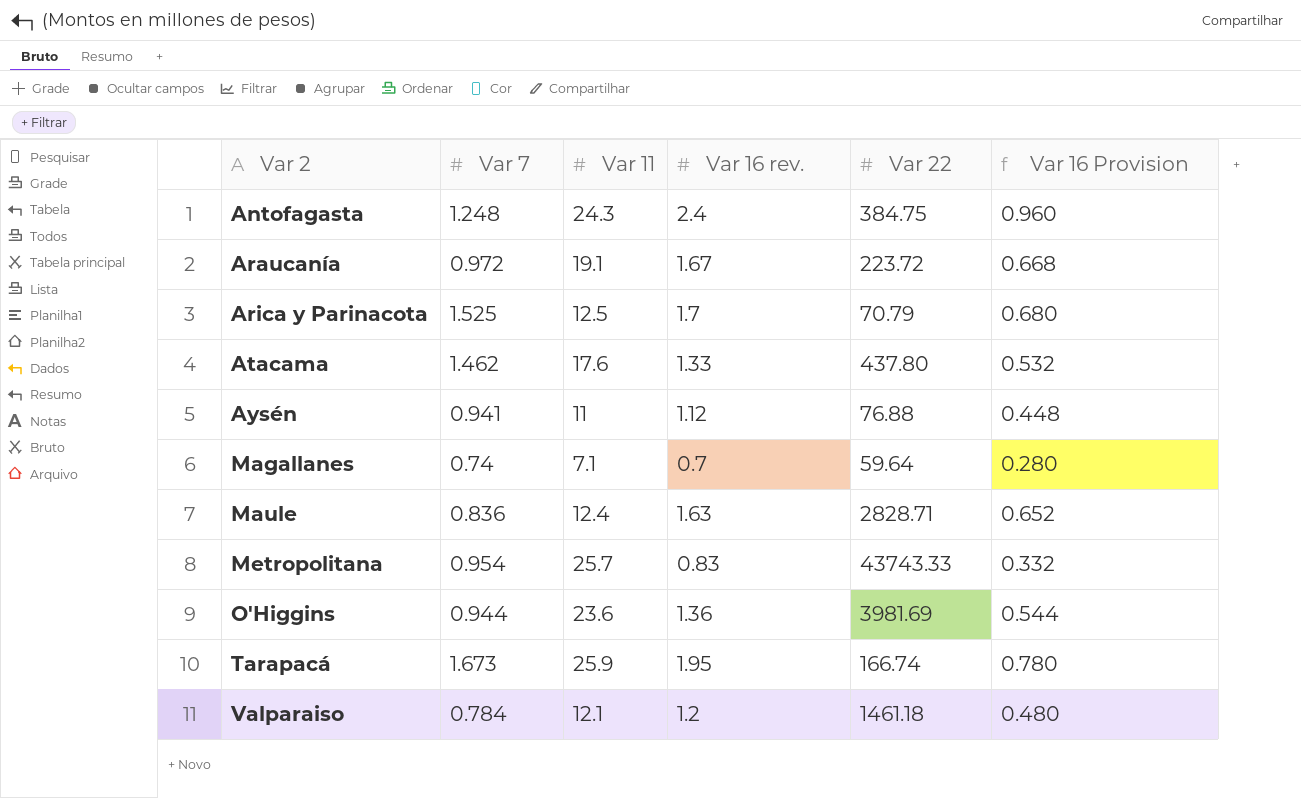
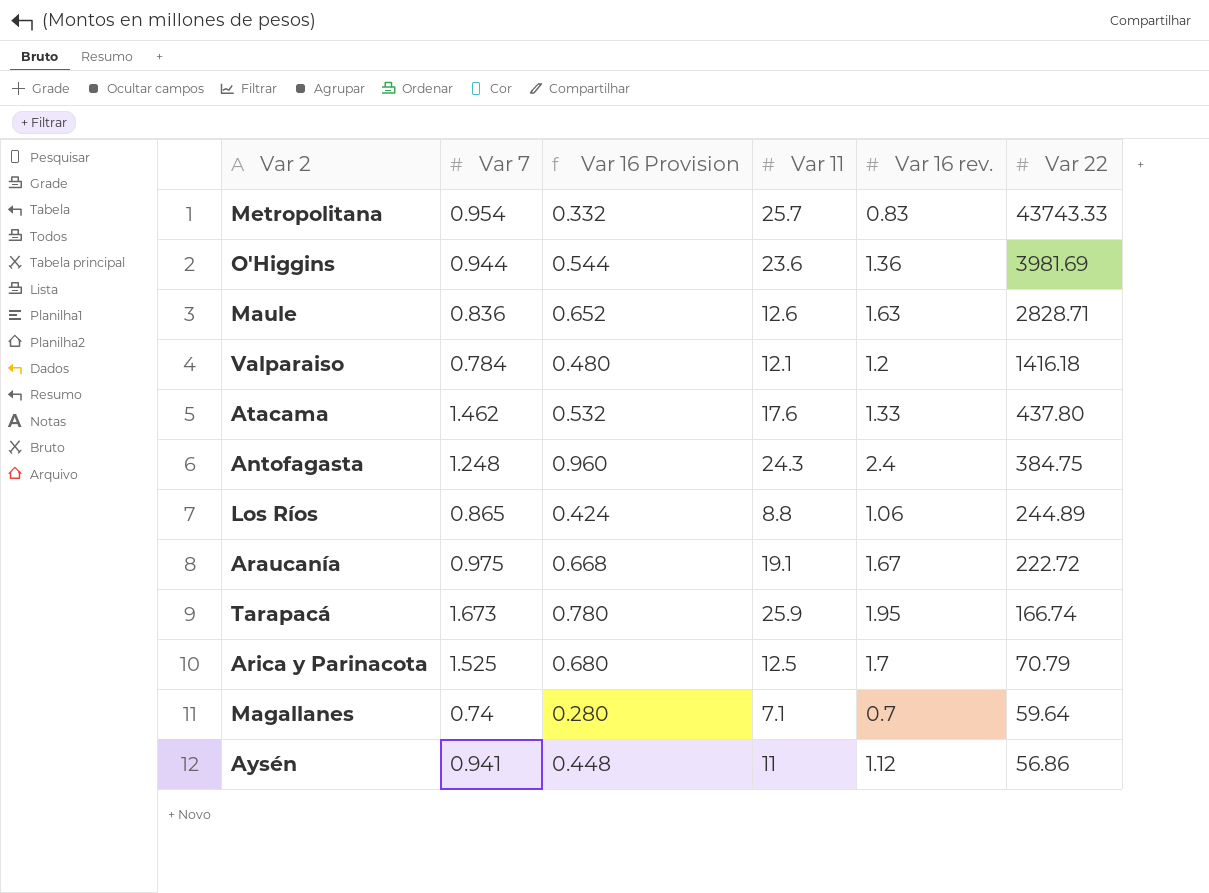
row order: Var 2 ascending -> Var 22 descending
column Var 16 Provision | position: 6 -> 3
Maule | Var 11: 12.4 -> 12.6
Valparaiso | Var 22: 1461.18 -> 1416.18
row Los Ríos: none -> 0.865 | 0.424 | 8.8 | 1.06 | 244.89
Araucanía | Var 7: 0.972 -> 0.975
Araucanía | Var 22: 223.72 -> 222.72
Aysén | Var 22: 76.88 -> 56.86

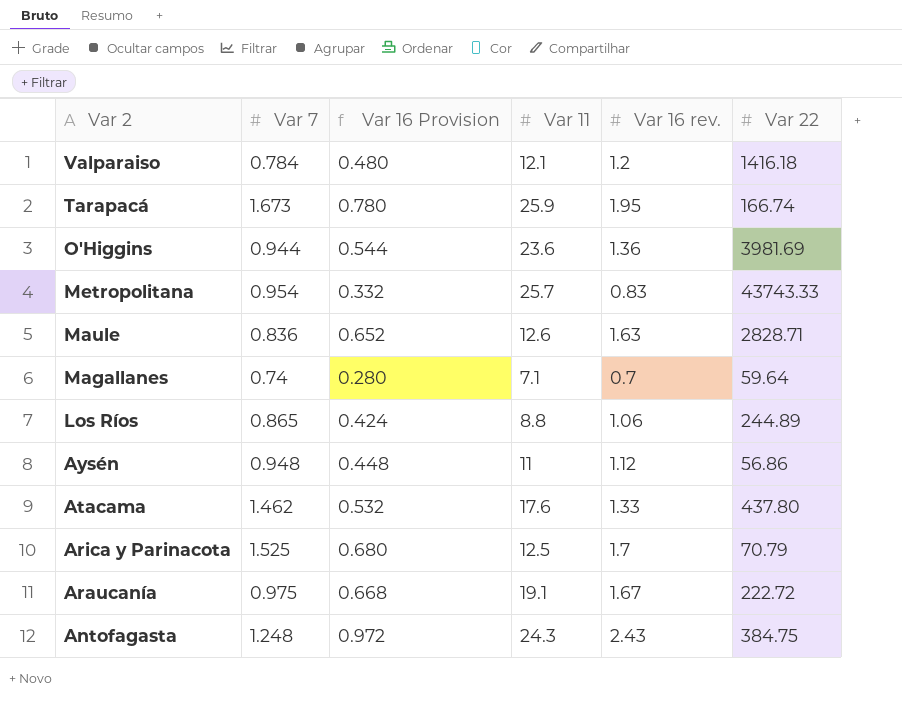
row order: Var 22 descending -> Var 2 descending
Aysén | Var 7: 0.941 -> 0.948
Antofagasta | Var 16 Provision: 0.960 -> 0.972
Antofagasta | Var 16 rev.: 2.4 -> 2.43

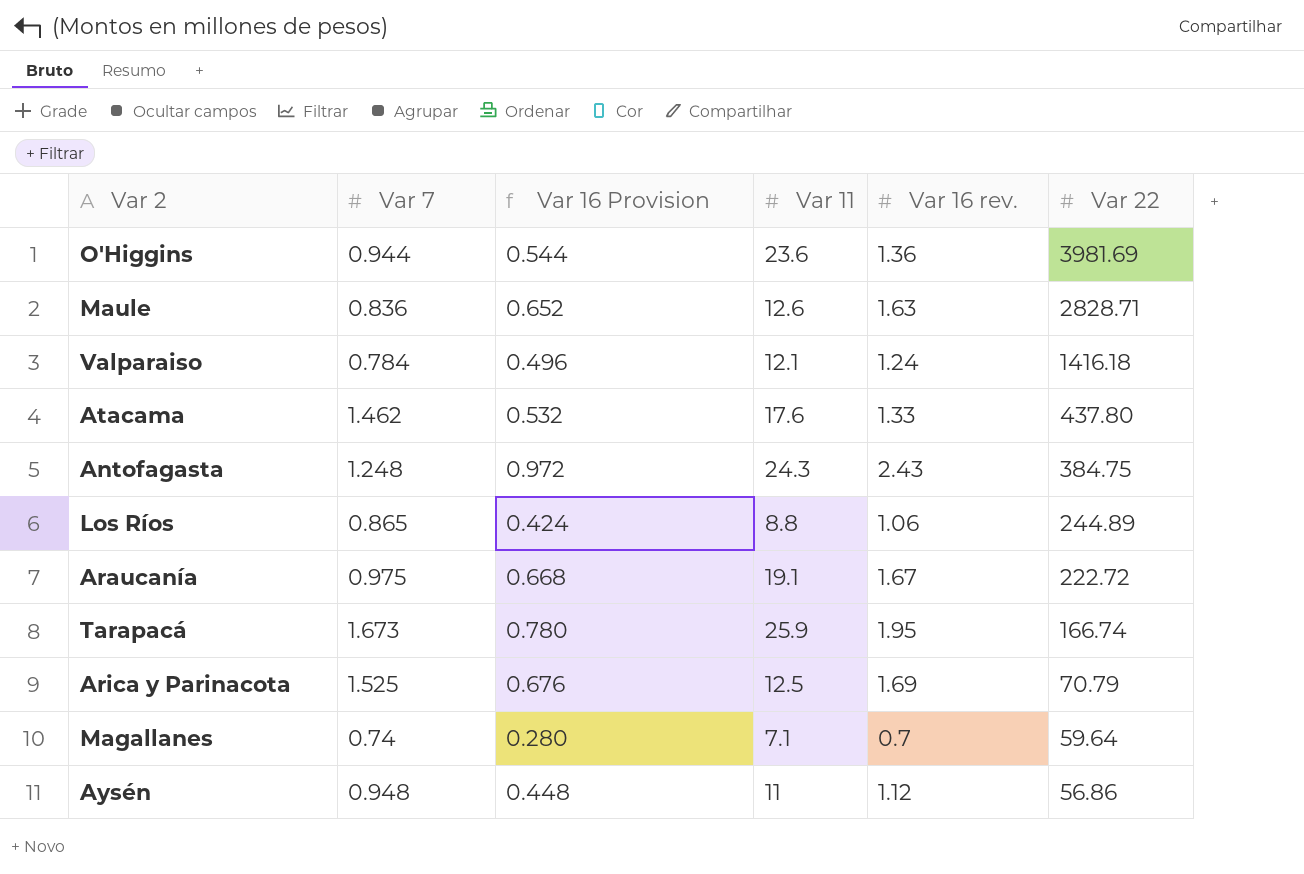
row order: Var 2 descending -> Var 22 descending
row Metropolitana: 0.954 | 0.332 | 25.7 | 0.83 | 43743.33 -> none
Valparaiso | Var 16 Provision: 0.480 -> 0.496
Valparaiso | Var 16 rev.: 1.2 -> 1.24
Arica y Parinacota | Var 16 Provision: 0.680 -> 0.676
Arica y Parinacota | Var 16 rev.: 1.7 -> 1.69

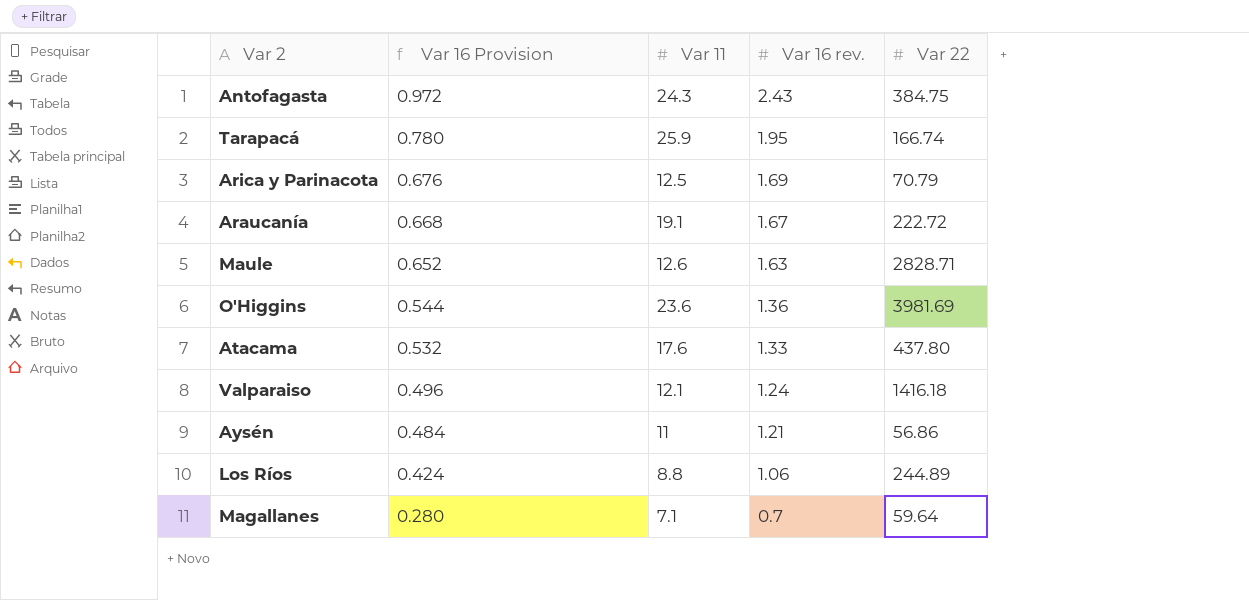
row order: Var 22 descending -> Var 16 Provision descending
column Var 7 | position: 2 -> none
Aysén | Var 16 Provision: 0.448 -> 0.484
Aysén | Var 16 rev.: 1.12 -> 1.21

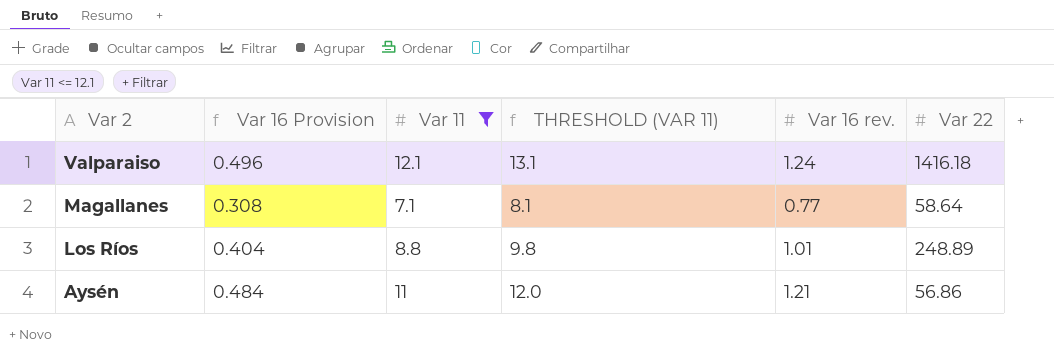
filter: none -> Var 11 <= 12.1
row order: Var 16 Provision descending -> Var 2 descending
column THRESHOLD (VAR 11) | formula: none -> [Var 11] + 1
Magallanes | Var 16 Provision: 0.280 -> 0.308
Magallanes | Var 16 rev.: 0.7 -> 0.77
Magallanes | Var 22: 59.64 -> 58.64
Los Ríos | Var 16 Provision: 0.424 -> 0.404
Los Ríos | Var 16 rev.: 1.06 -> 1.01
Los Ríos | Var 22: 244.89 -> 248.89

